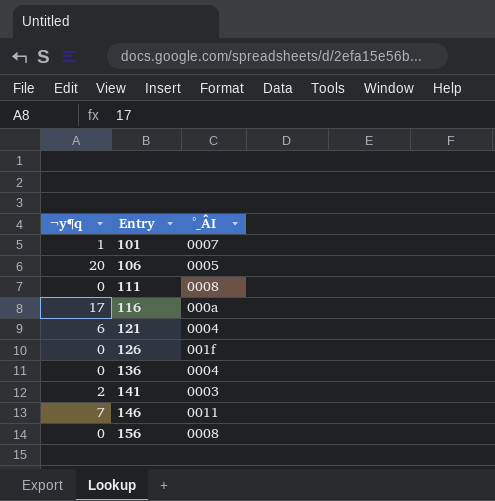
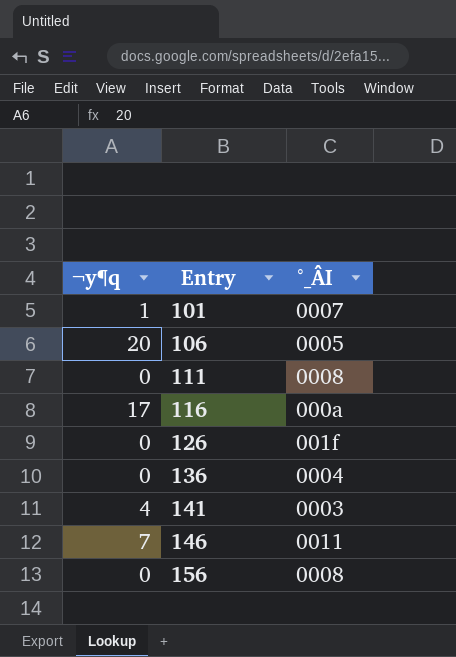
row 121: 6 | 0004 -> none
141 | ¬y¶q: 2 -> 4

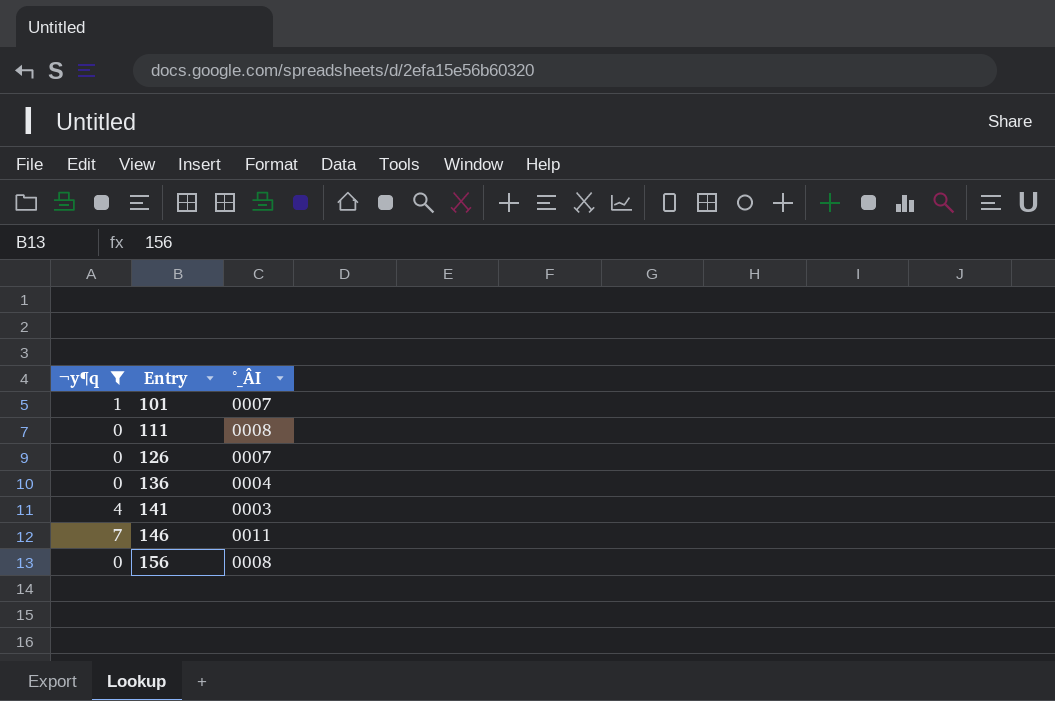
filter: none -> ¬y¶q <= 7
126 | °_ÂI: 001f -> 0007

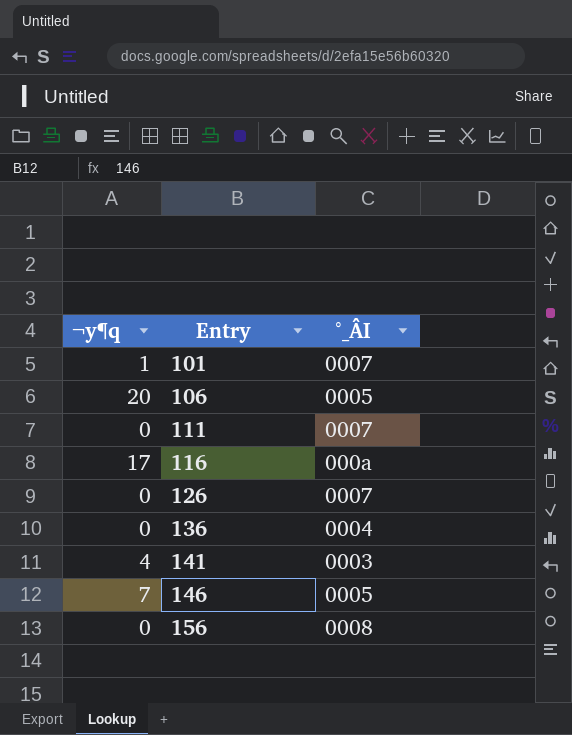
filter: ¬y¶q <= 7 -> none
111 | °_ÂI: 0008 -> 0007
146 | °_ÂI: 0011 -> 0005

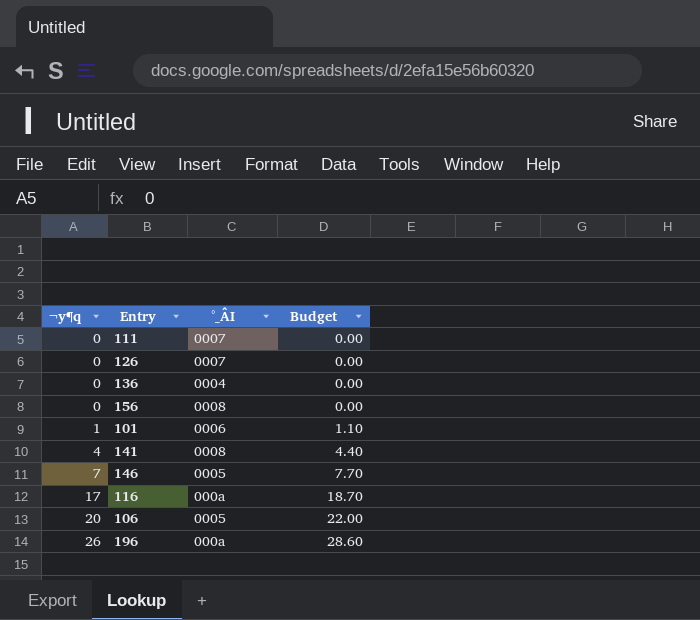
row order: Entry ascending -> ¬y¶q ascending
column Budget | formula: none -> [¬y¶q] * 1.1
101 | °_ÂI: 0007 -> 0006
141 | °_ÂI: 0003 -> 0008
row 196: none -> 26 | 000a | 28.60

